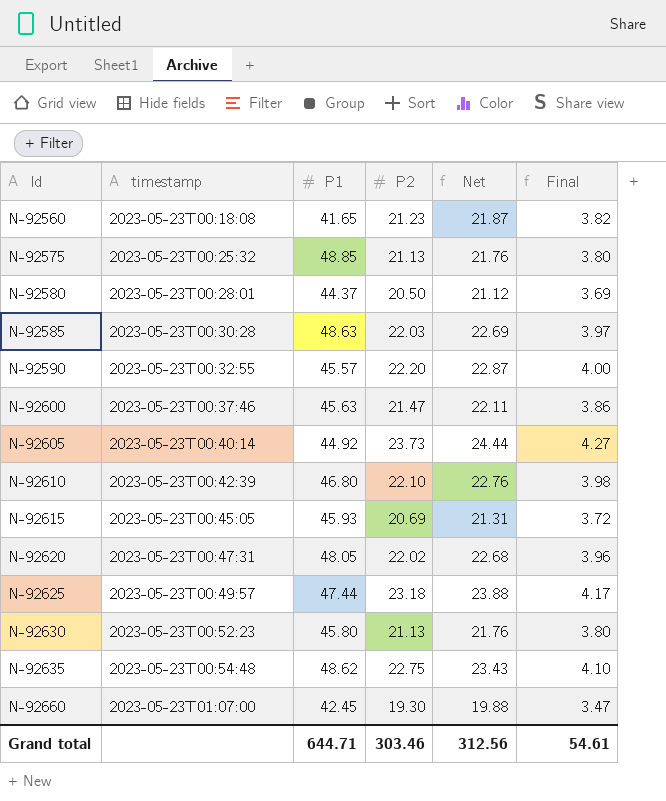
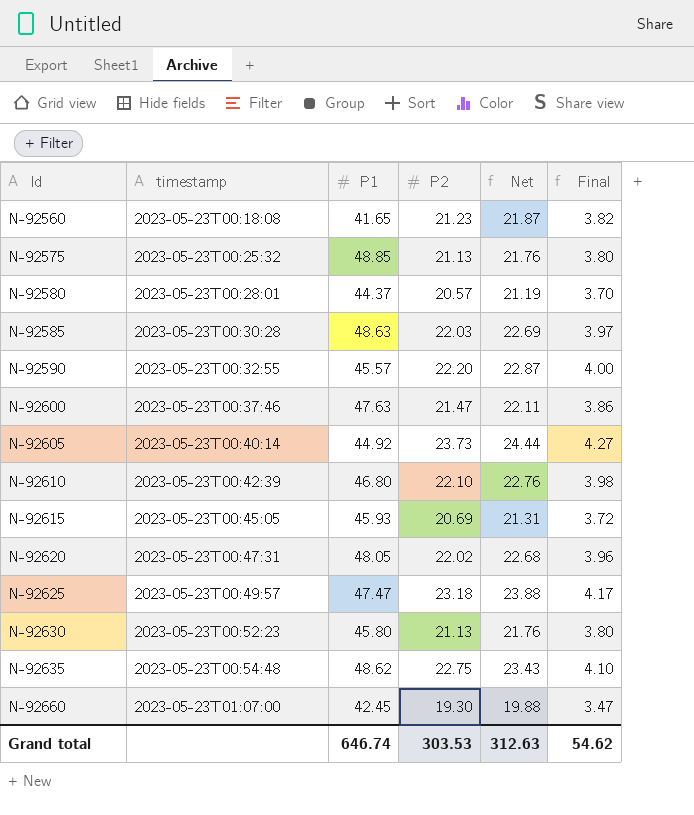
N-92580 | P2: 20.50 -> 20.57
N-92580 | Net: 21.12 -> 21.19
N-92580 | Final: 3.69 -> 3.70
N-92600 | P1: 45.63 -> 47.63
N-92625 | P1: 47.44 -> 47.47
Grand total | P1: 644.71 -> 646.74
Grand total | P2: 303.46 -> 303.53
Grand total | Net: 312.56 -> 312.63
Grand total | Final: 54.61 -> 54.62

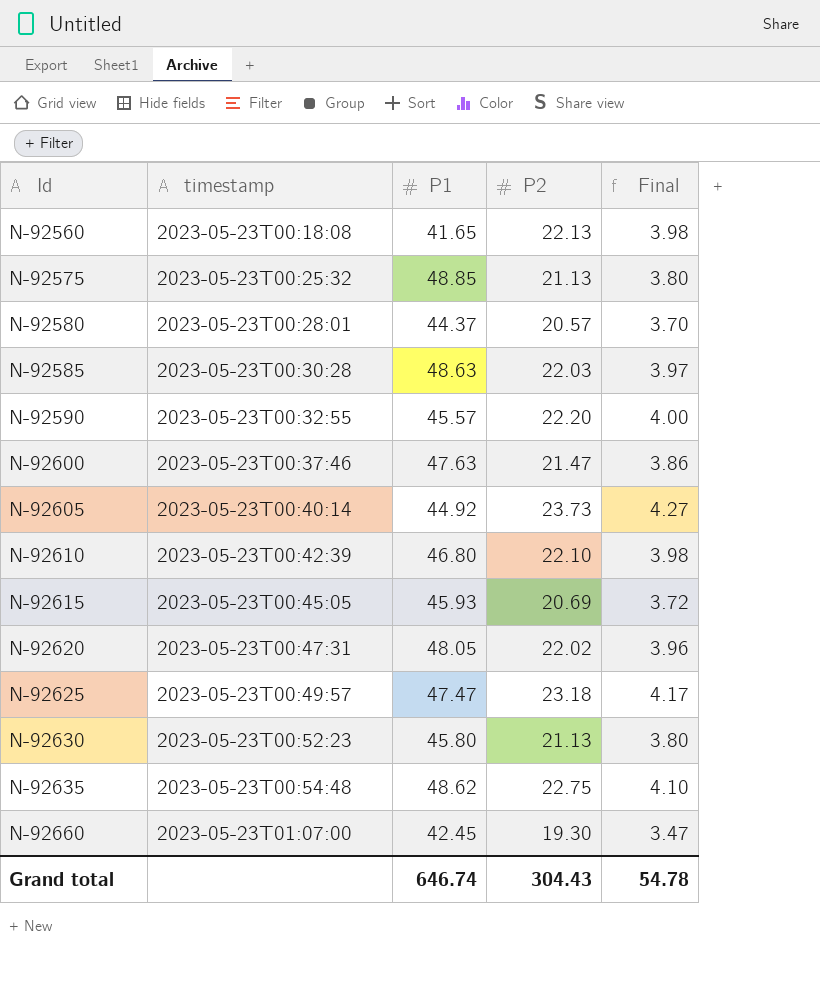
column Net | formula: [P2] * 1.03 -> none
N-92560 | P2: 21.23 -> 22.13
N-92560 | Final: 3.82 -> 3.98
Grand total | P2: 303.53 -> 304.43
Grand total | Final: 54.62 -> 54.78

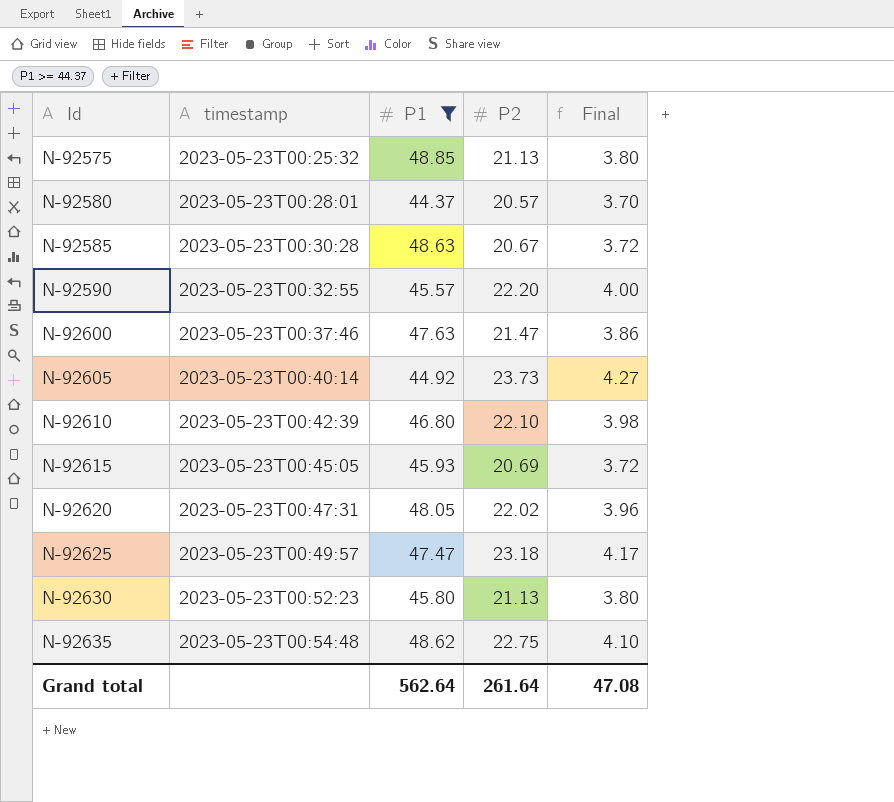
filter: none -> P1 >= 44.37
N-92585 | P2: 22.03 -> 20.67
N-92585 | Final: 3.97 -> 3.72
Grand total | P1: 646.74 -> 562.64
Grand total | P2: 304.43 -> 261.64
Grand total | Final: 54.78 -> 47.08

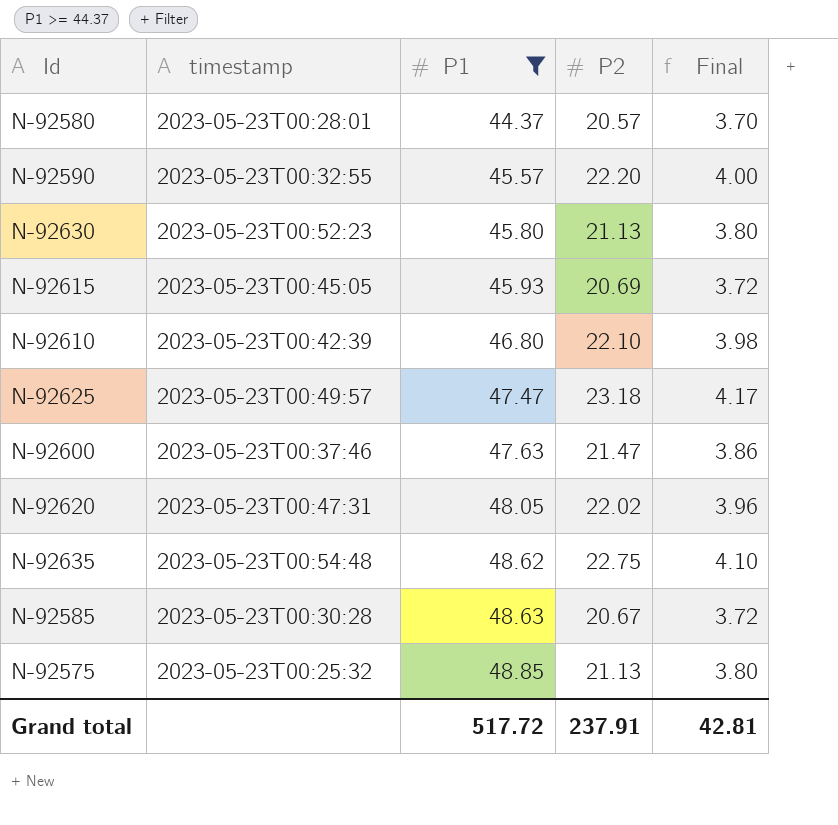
row order: Id ascending -> P1 ascending
row N-92605: 2023-05-23T00:40:14 | 44.92 | 23.73 | 4.27 -> none
Grand total | P1: 562.64 -> 517.72
Grand total | P2: 261.64 -> 237.91
Grand total | Final: 47.08 -> 42.81

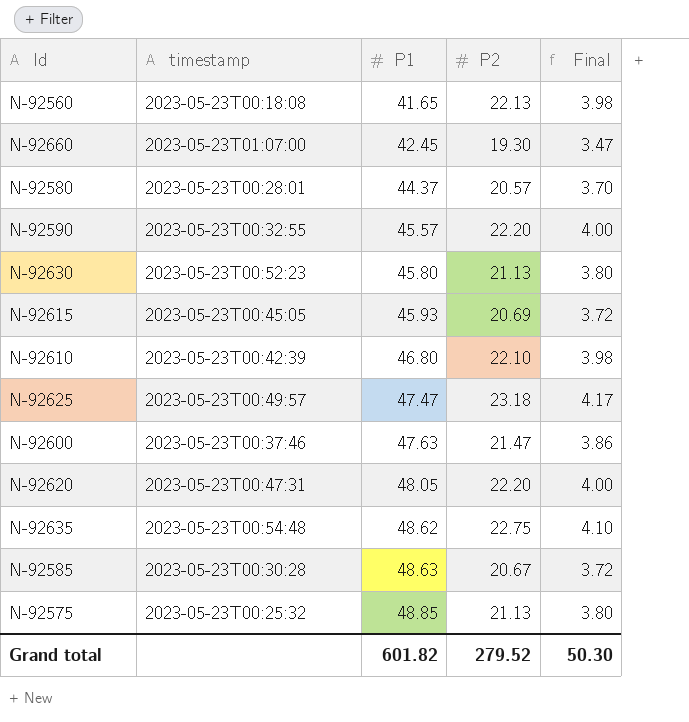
filter: P1 >= 44.37 -> none
N-92620 | P2: 22.02 -> 22.20
N-92620 | Final: 3.96 -> 4.00
Grand total | P1: 517.72 -> 601.82
Grand total | P2: 237.91 -> 279.52
Grand total | Final: 42.81 -> 50.30

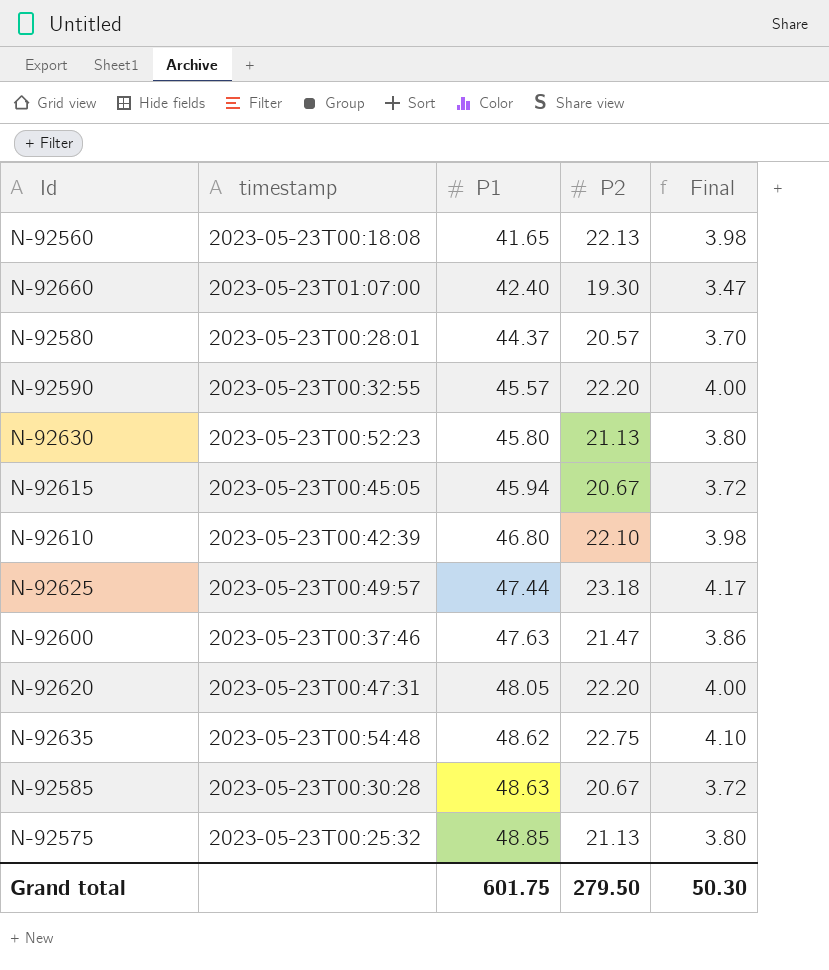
N-92660 | P1: 42.45 -> 42.40
N-92615 | P1: 45.93 -> 45.94
N-92615 | P2: 20.69 -> 20.67
N-92625 | P1: 47.47 -> 47.44
Grand total | P1: 601.82 -> 601.75
Grand total | P2: 279.52 -> 279.50

